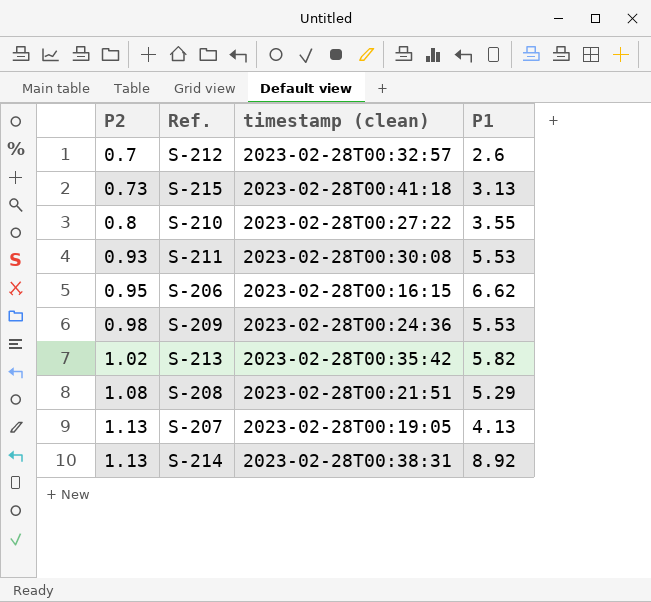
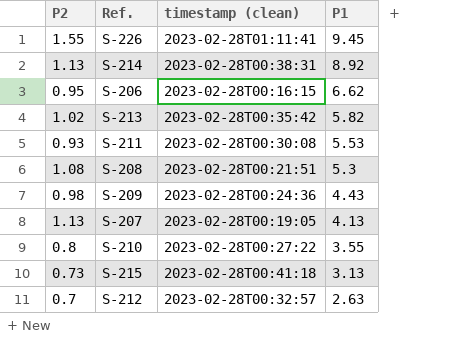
row order: P2 ascending -> P1 descending
row S-226: none -> 1.55 | 2023-02-28T01:11:41 | 9.45
S-208 | P1: 5.29 -> 5.3
S-209 | P1: 5.53 -> 4.43
S-212 | P1: 2.6 -> 2.63

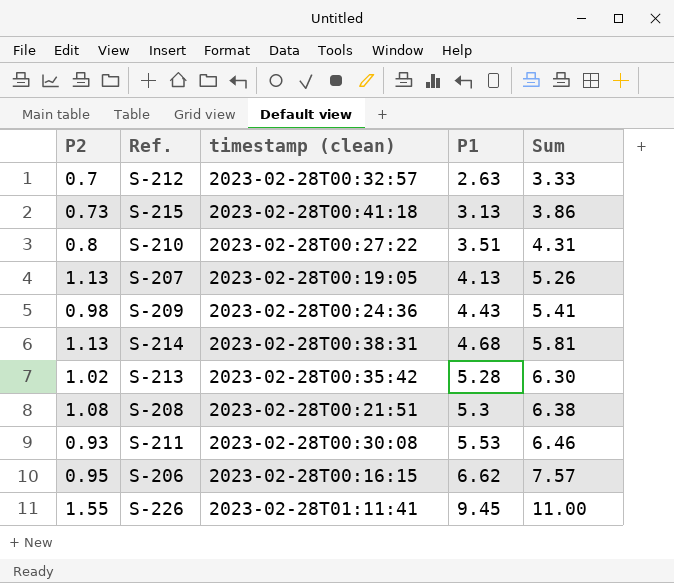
row order: P1 descending -> P1 ascending
column Sum | formula: none -> [P2] + [P1]
S-210 | P1: 3.55 -> 3.51
S-214 | P1: 8.92 -> 4.68
S-213 | P1: 5.82 -> 5.28

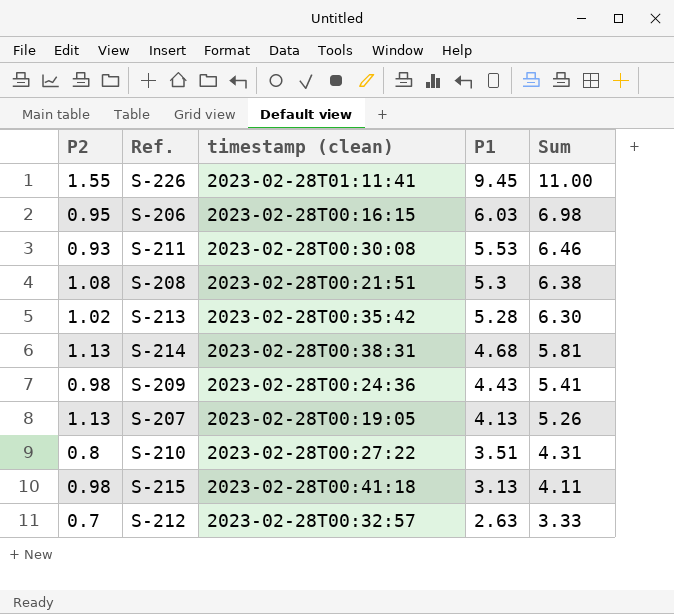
row order: P1 ascending -> P1 descending
S-206 | P1: 6.62 -> 6.03
S-206 | Sum: 7.57 -> 6.98
S-215 | P2: 0.73 -> 0.98
S-215 | Sum: 3.86 -> 4.11

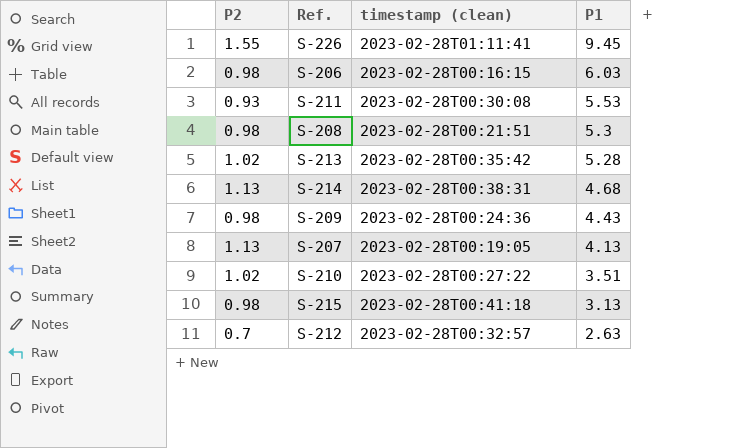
column Sum | formula: [P2] + [P1] -> none
S-206 | P2: 0.95 -> 0.98
S-208 | P2: 1.08 -> 0.98
S-210 | P2: 0.8 -> 1.02

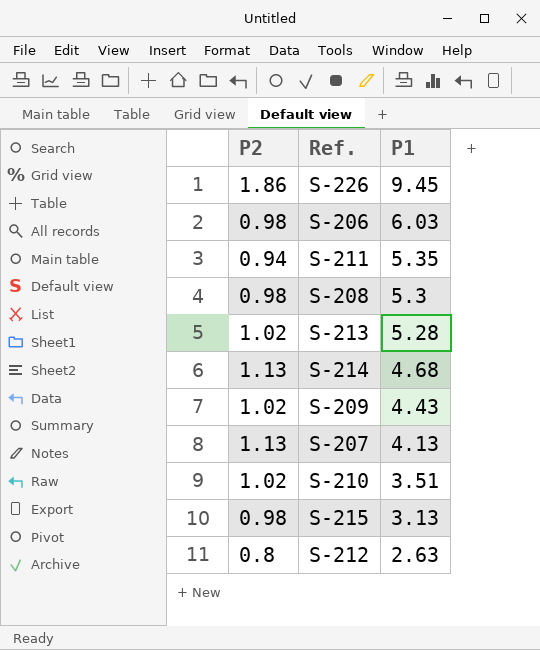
column timestamp (clean) | position: 3 -> none
S-226 | P2: 1.55 -> 1.86
S-211 | P2: 0.93 -> 0.94
S-211 | P1: 5.53 -> 5.35
S-209 | P2: 0.98 -> 1.02
S-212 | P2: 0.7 -> 0.8

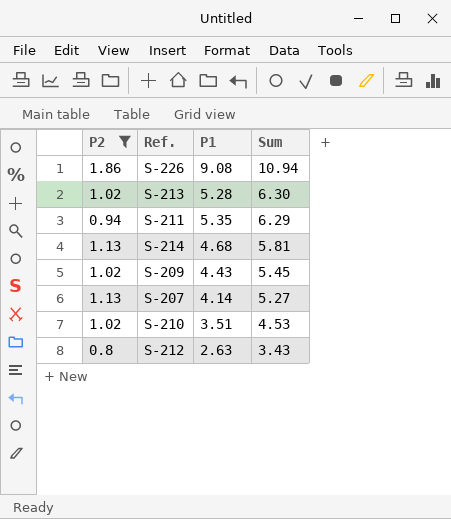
filter: none -> P2 != 0.98
row order: P1 descending -> Sum descending
column Sum | formula: none -> [P2] + [P1]
S-226 | P1: 9.45 -> 9.08
S-207 | P1: 4.13 -> 4.14

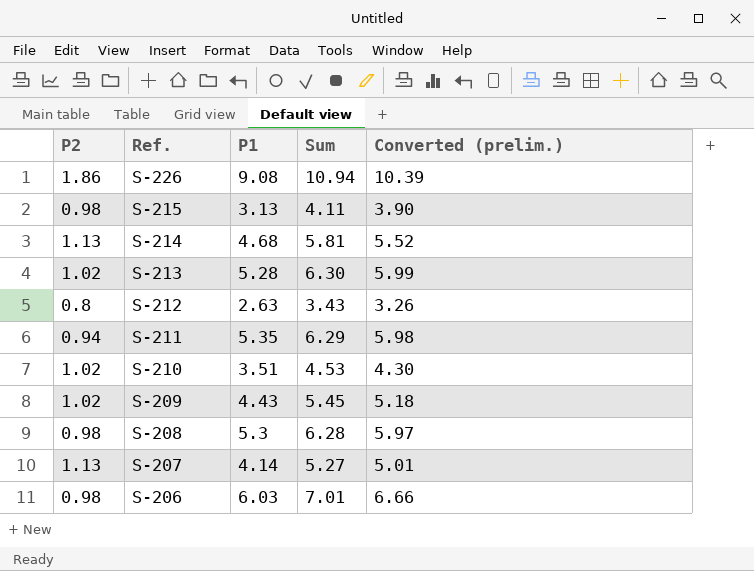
filter: P2 != 0.98 -> none
row order: Sum descending -> Ref. descending
column Converted (prelim.) | formula: none -> [Sum] * 0.95

